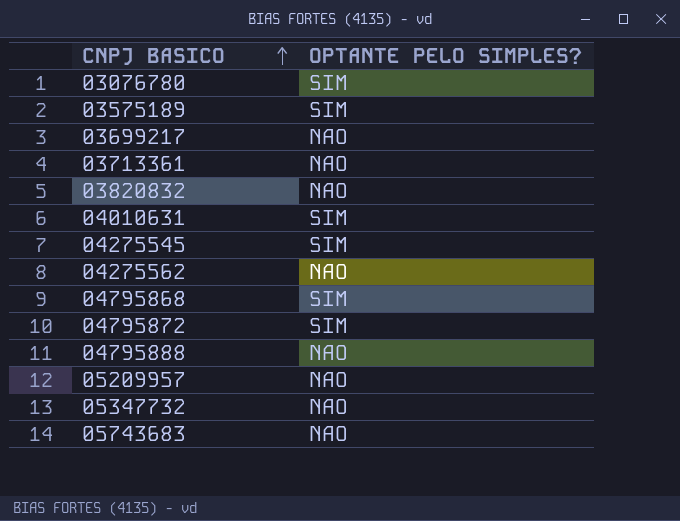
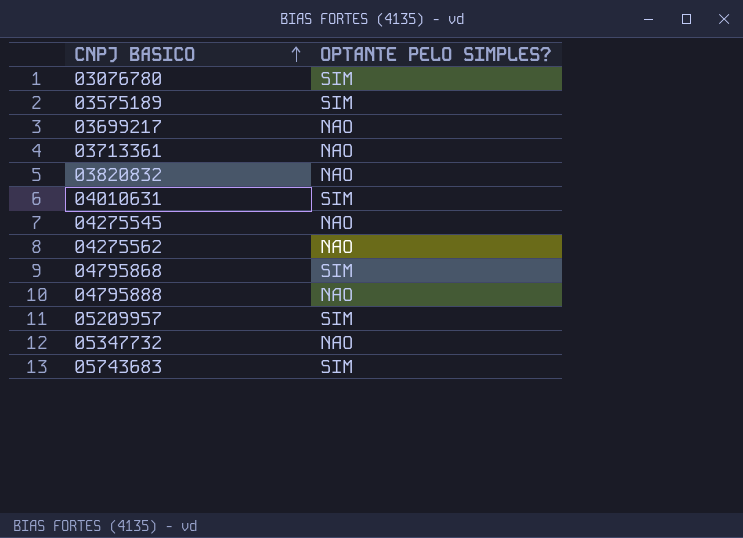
row 04795872: SIM -> none
04275545 | OPTANTE PELO SIMPLES?: SIM -> NAO
05209957 | OPTANTE PELO SIMPLES?: NAO -> SIM
05743683 | OPTANTE PELO SIMPLES?: NAO -> SIM

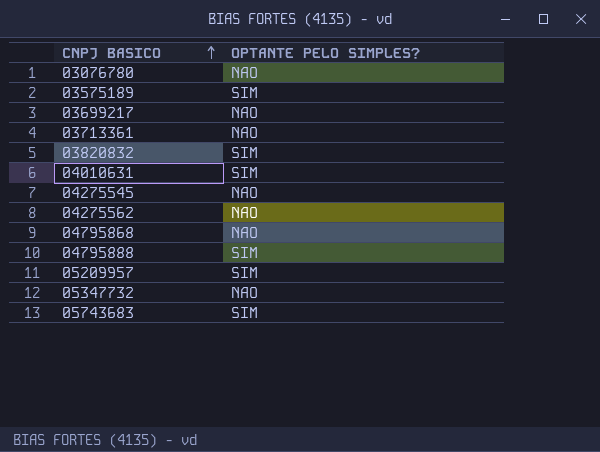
03076780 | OPTANTE PELO SIMPLES?: SIM -> NAO
03820832 | OPTANTE PELO SIMPLES?: NAO -> SIM
04795868 | OPTANTE PELO SIMPLES?: SIM -> NAO
04795888 | OPTANTE PELO SIMPLES?: NAO -> SIM

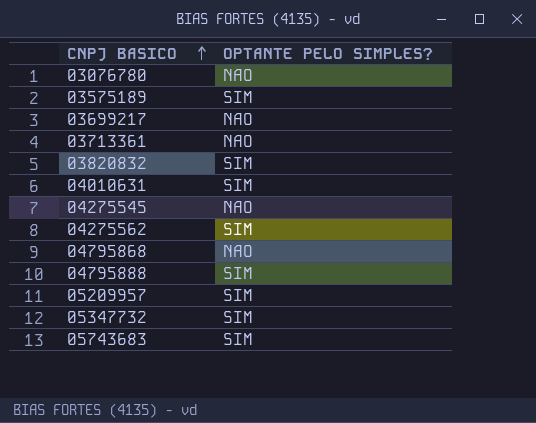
04275562 | OPTANTE PELO SIMPLES?: NAO -> SIM
05347732 | OPTANTE PELO SIMPLES?: NAO -> SIM

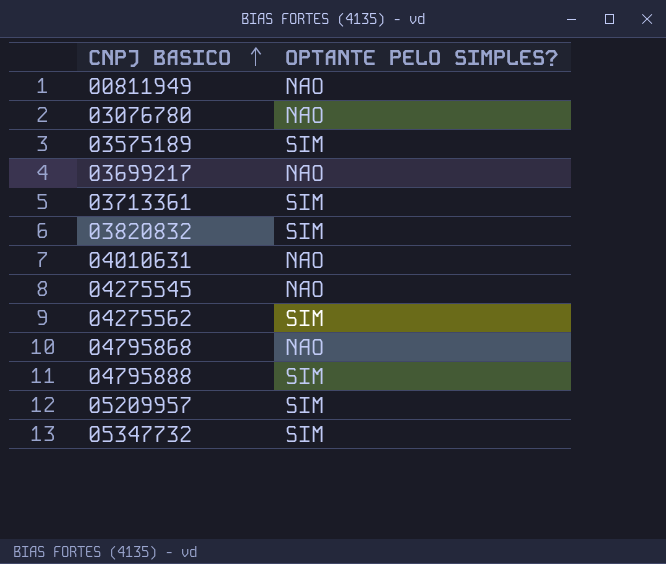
row 05743683: SIM -> none
row 00811949: none -> NAO
03713361 | OPTANTE PELO SIMPLES?: NAO -> SIM
04010631 | OPTANTE PELO SIMPLES?: SIM -> NAO

